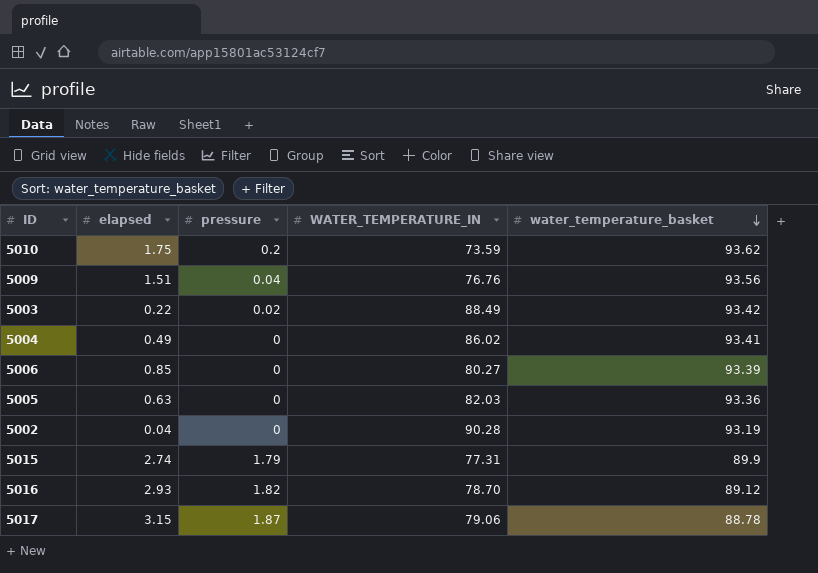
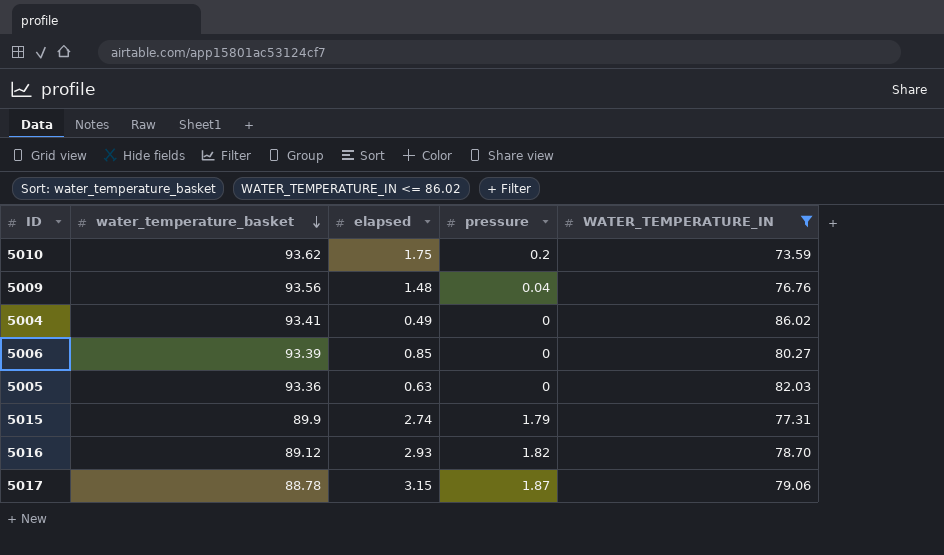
filter: none -> WATER_TEMPERATURE_IN <= 86.02
column water_temperature_basket | position: 5 -> 2
5009 | elapsed: 1.51 -> 1.48

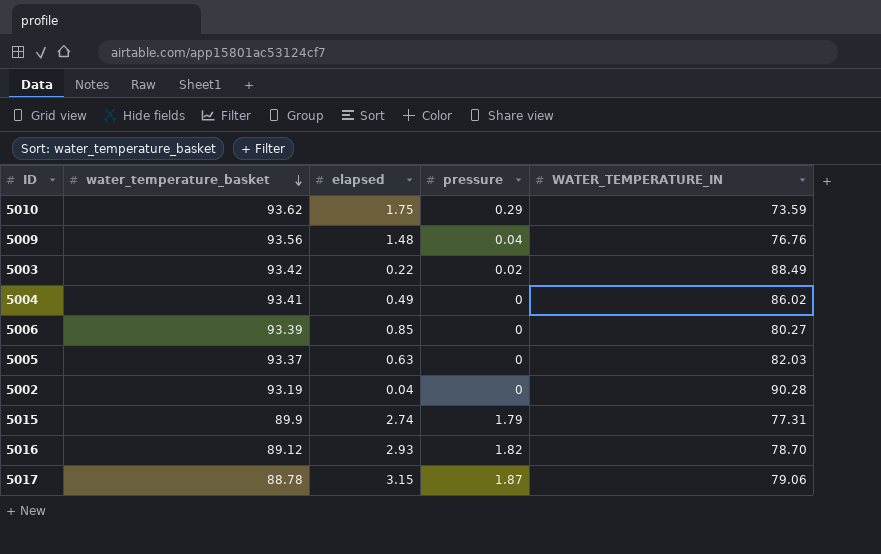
filter: WATER_TEMPERATURE_IN <= 86.02 -> none
5010 | pressure: 0.2 -> 0.29
5005 | water_temperature_basket: 93.36 -> 93.37

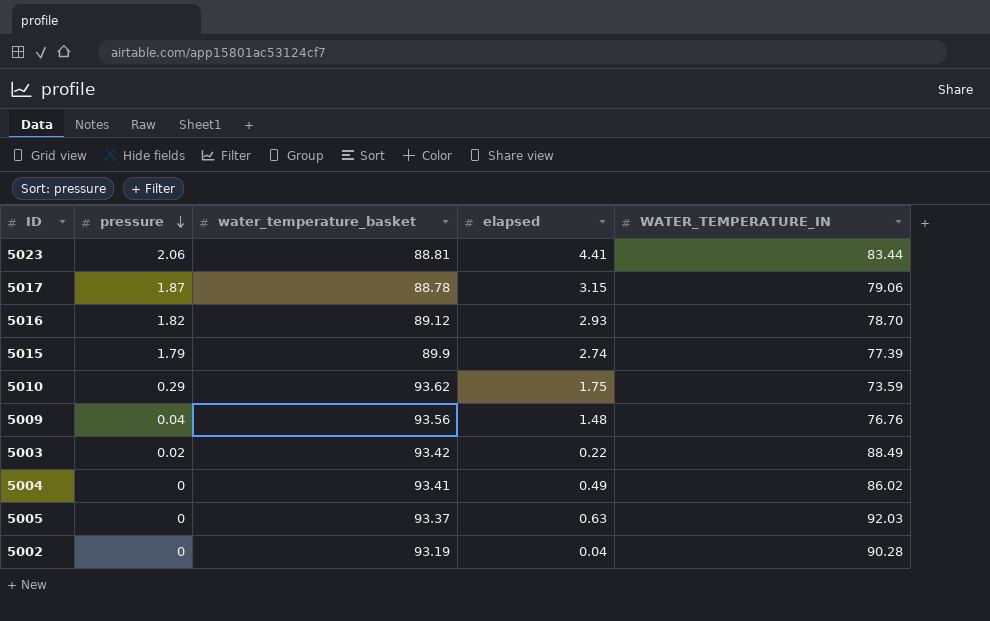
row order: water_temperature_basket descending -> pressure descending
column pressure | position: 4 -> 2
row 5006: 93.39 | 0.85 | 0 | 80.27 -> none
row 5023: none -> 2.06 | 88.81 | 4.41 | 83.44
5015 | WATER_TEMPERATURE_IN: 77.31 -> 77.39
5005 | WATER_TEMPERATURE_IN: 82.03 -> 92.03

